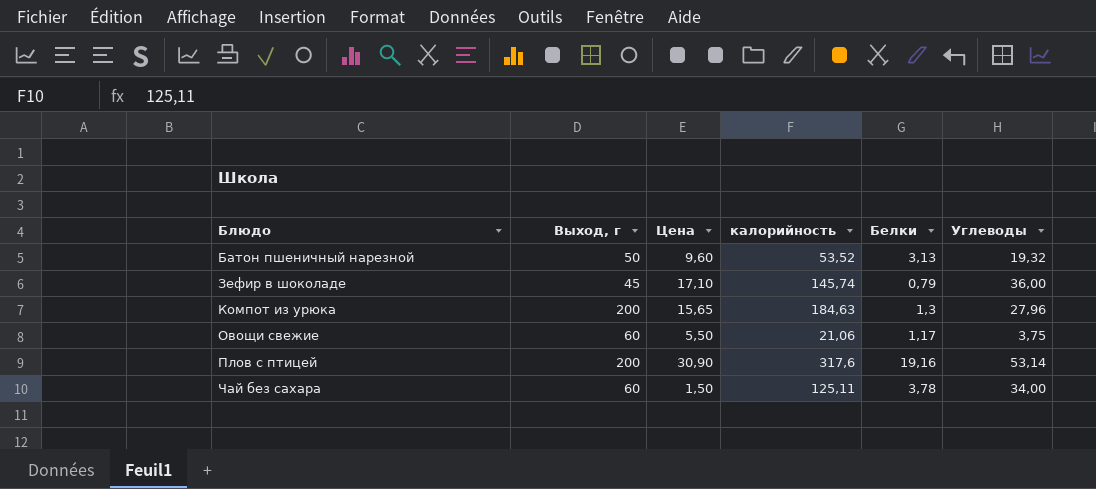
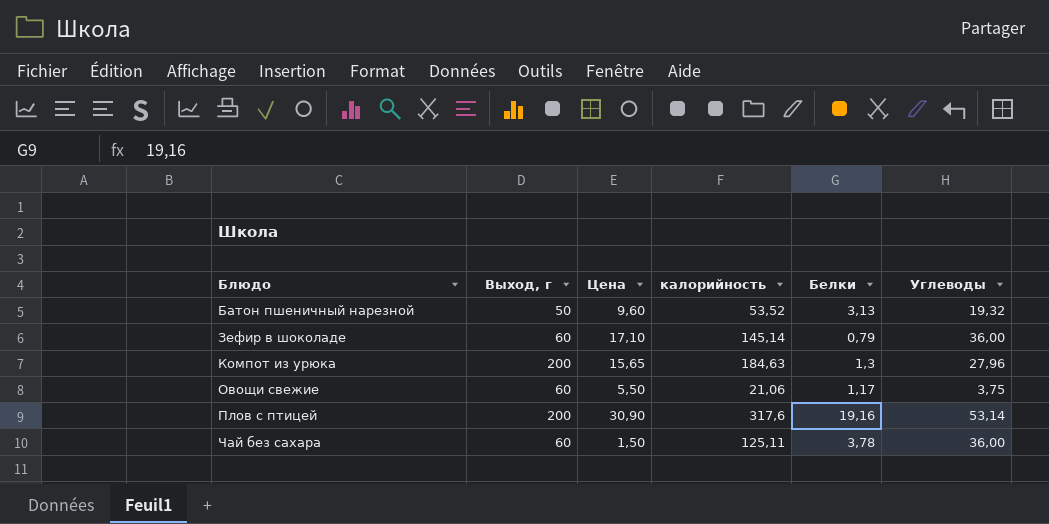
Зефир в шоколаде | Выход, г: 45 -> 60
Зефир в шоколаде | калорийность: 145,74 -> 145,14
Чай без сахара | Углеводы: 34,00 -> 36,00

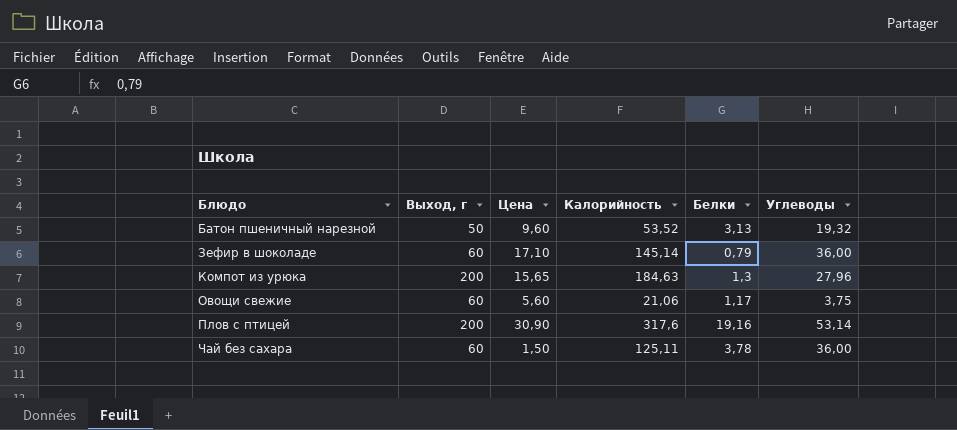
column name: калорийность -> Калорийность
Овощи свежие | Цена: 5,50 -> 5,60

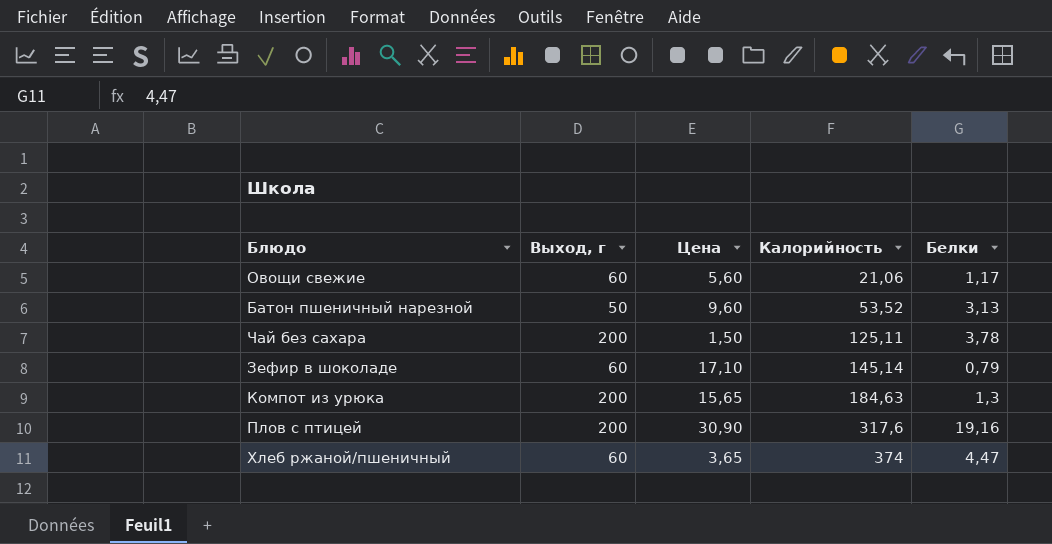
row order: Блюдо ascending -> Калорийность ascending
column Углеводы | position: 6 -> none
Чай без сахара | Выход, г: 60 -> 200
row Хлеб ржаной/пшеничный: none -> 60 | 3,65 | 374 | 4,47

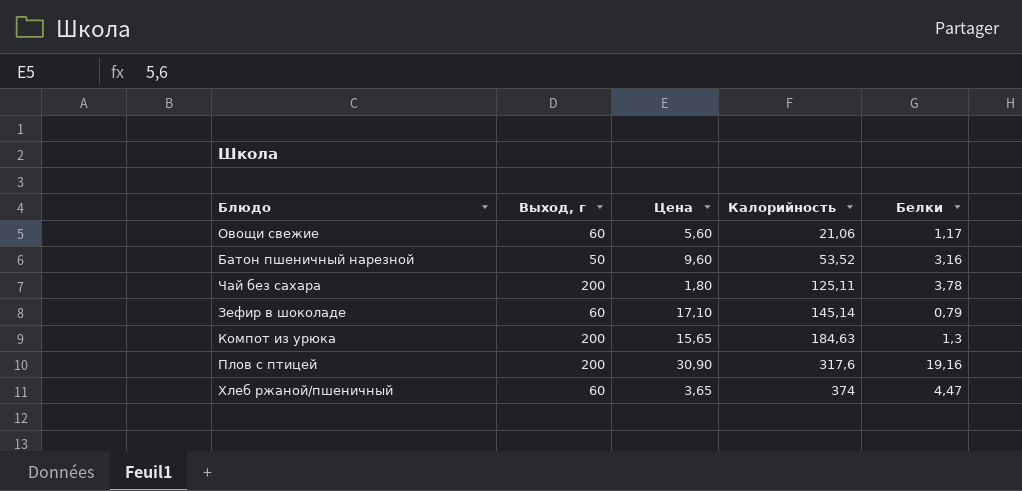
Батон пшеничный нарезной | Белки: 3,13 -> 3,16
Чай без сахара | Цена: 1,50 -> 1,80

